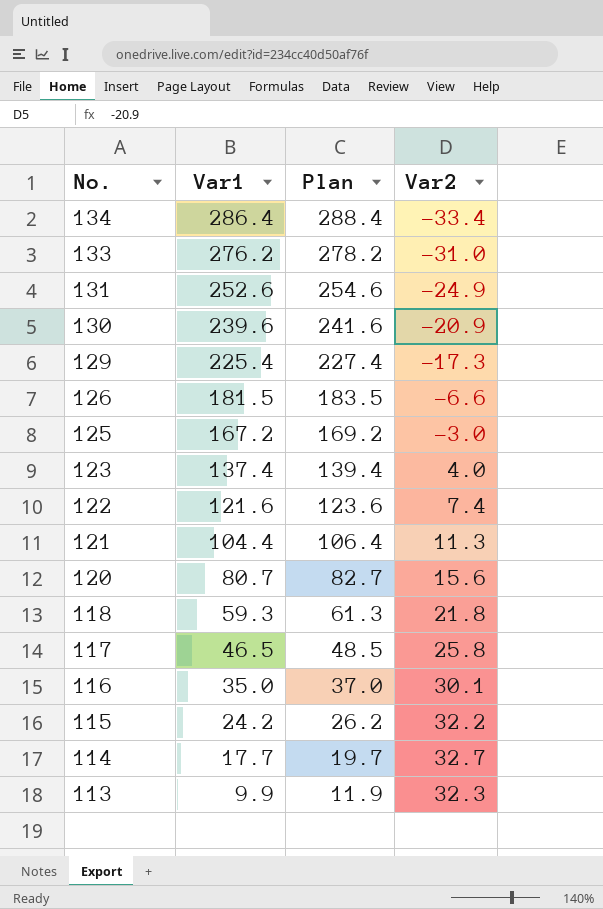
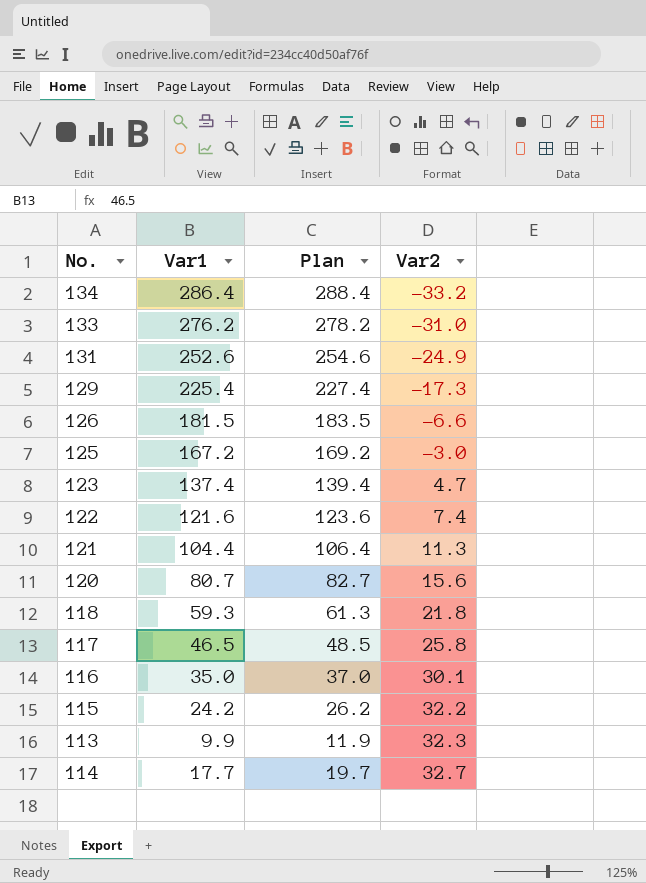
row order: No. descending -> Var2 ascending
row 130: 239.6 | 241.6 | -20.9 -> none
134 | Var2: -33.4 -> -33.2
123 | Var2: 4.0 -> 4.7

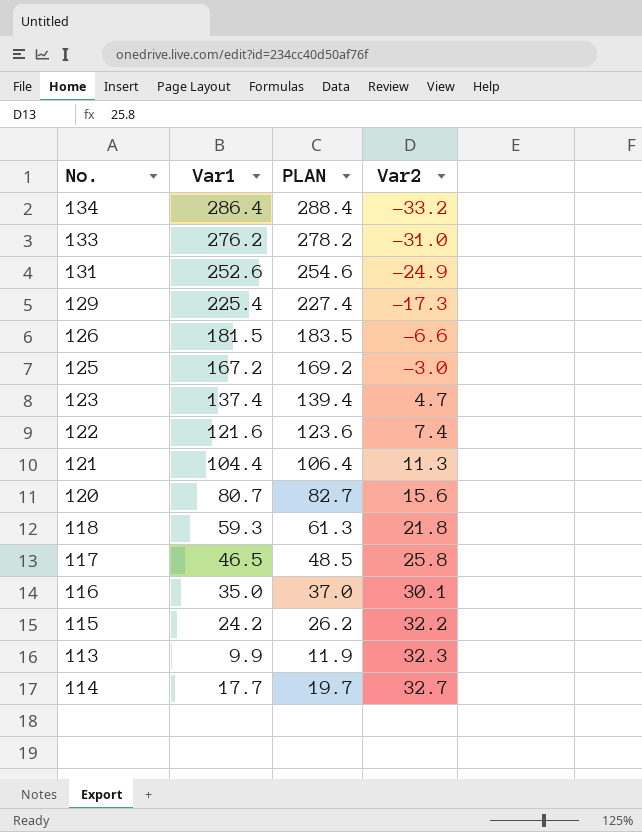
column name: Plan -> PLAN

